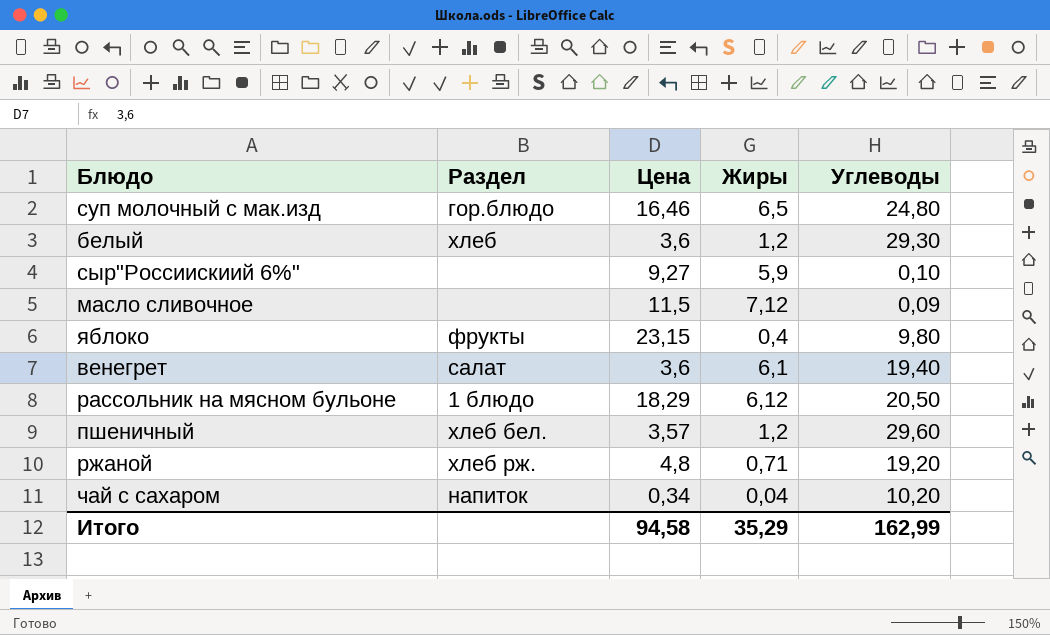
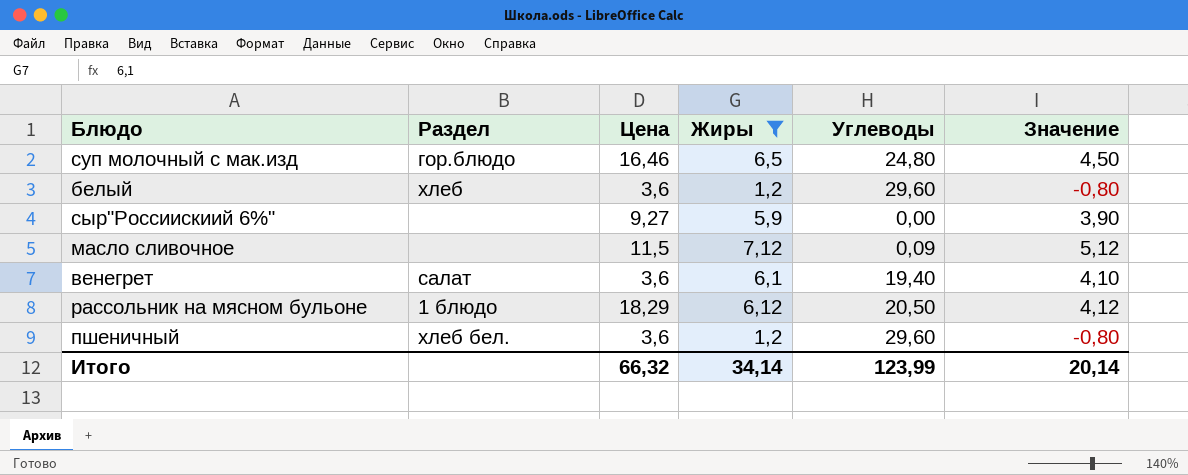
filter: none -> Жиры >= 1,2
column Значение | formula: none -> [Жиры] - 2
белый | Углеводы: 29,30 -> 29,60
сыр"Россиискиий 6%" | Углеводы: 0,10 -> 0,00
пшеничный | Цена: 3,57 -> 3,6
Итого | Цена: 94,58 -> 66,32
Итого | Жиры: 35,29 -> 34,14
Итого | Углеводы: 162,99 -> 123,99

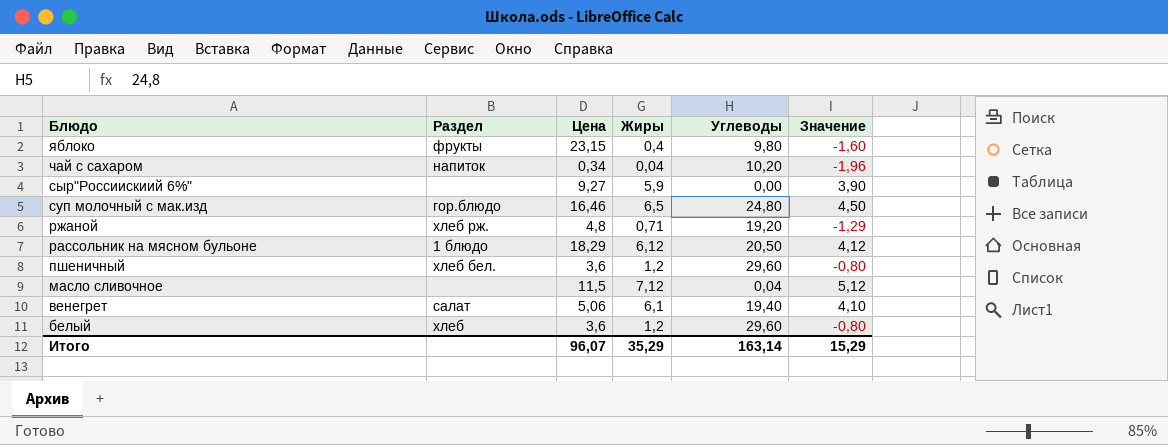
filter: Жиры >= 1,2 -> none
row order: none -> Блюдо descending
масло сливочное | Углеводы: 0,09 -> 0,04
венегрет | Цена: 3,6 -> 5,06
Итого | Цена: 66,32 -> 96,07
Итого | Жиры: 34,14 -> 35,29
Итого | Углеводы: 123,99 -> 163,14
Итого | Значение: 20,14 -> 15,29

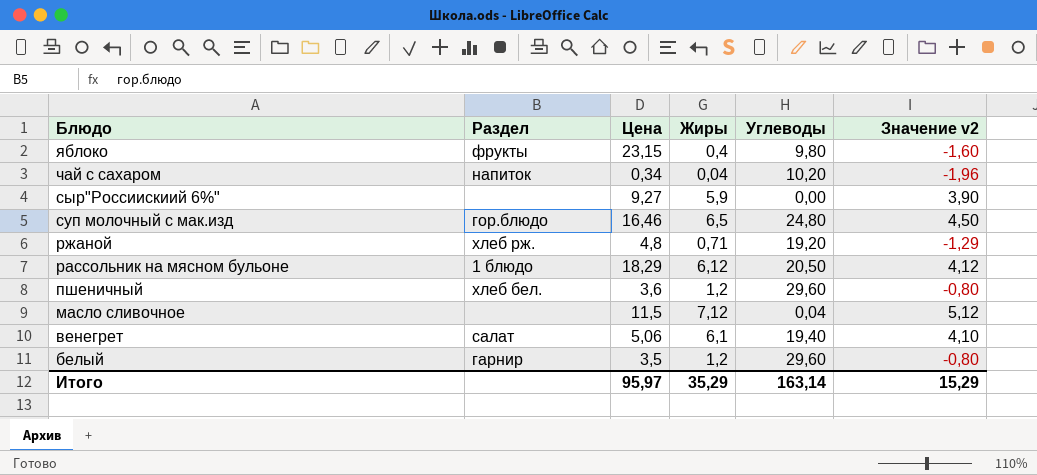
column name: Значение -> Значение v2
белый | Раздел: хлеб -> гарнир
белый | Цена: 3,6 -> 3,5
Итого | Цена: 96,07 -> 95,97

